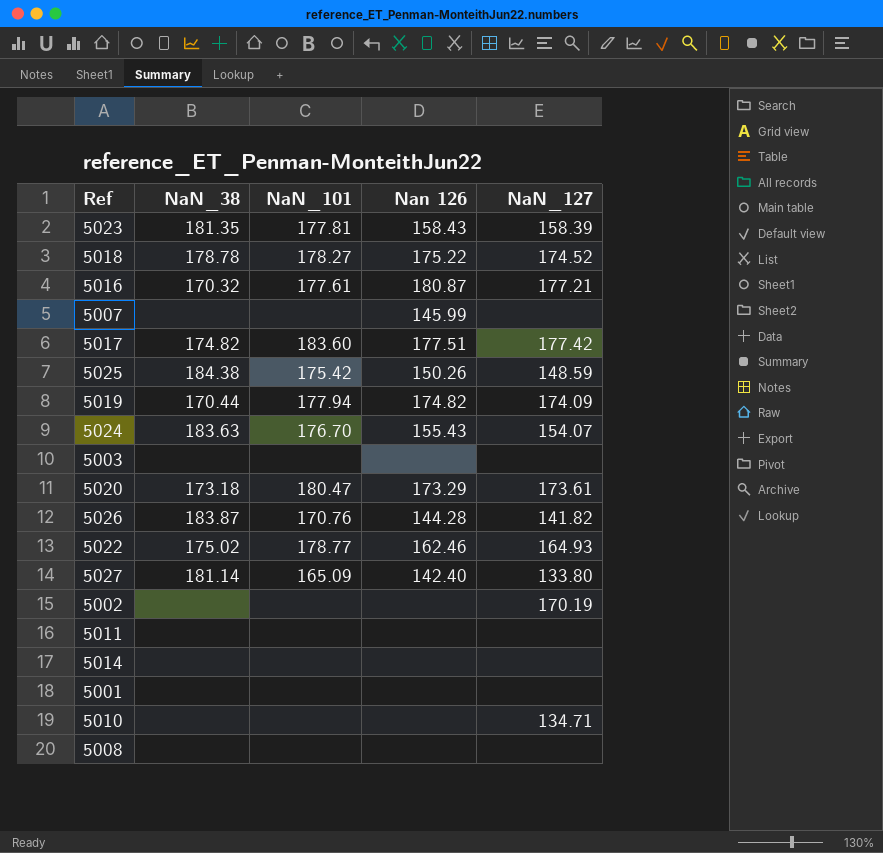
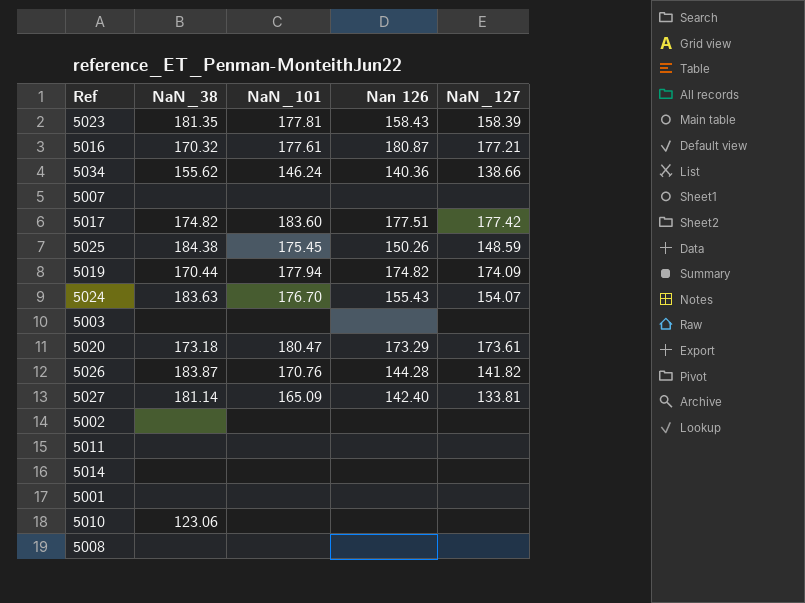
row 5018: 178.78 | 178.27 | 175.22 | 174.52 -> none
row 5022: 175.02 | 178.77 | 162.46 | 164.93 -> none
row 5034: none -> 155.62 | 146.24 | 140.36 | 138.66
5007 | Nan 126: 145.99 -> none
5025 | NaN_101: 175.42 -> 175.45
5027 | NaN_127: 133.80 -> 133.81
5002 | NaN_127: 170.19 -> none
5010 | NaN_38: none -> 123.06
5010 | NaN_127: 134.71 -> none

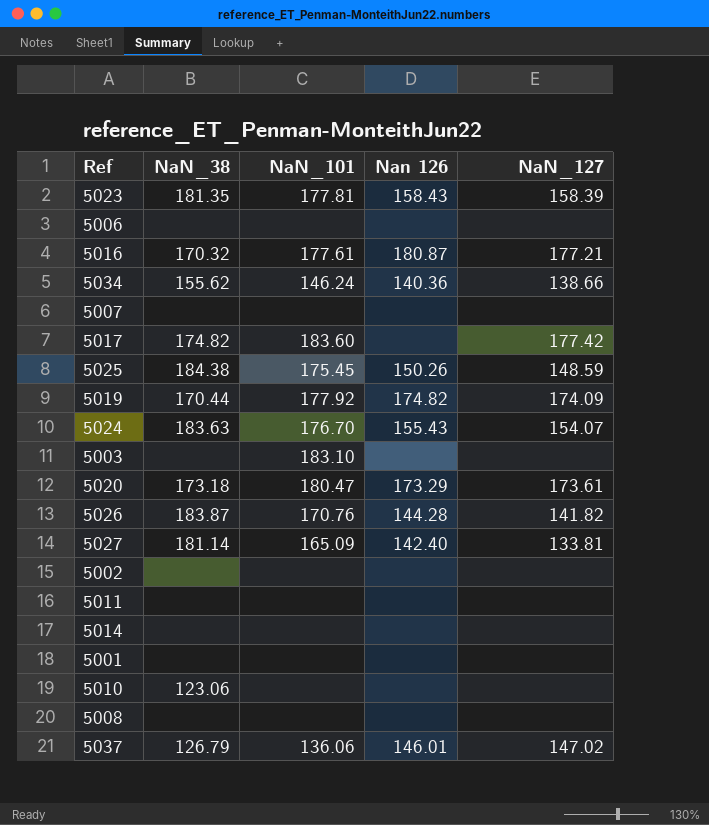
row 5006: none -> none | none | none | none
5017 | Nan 126: 177.51 -> none
5019 | NaN_101: 177.94 -> 177.92
5003 | NaN_101: none -> 183.10
row 5037: none -> 126.79 | 136.06 | 146.01 | 147.02

